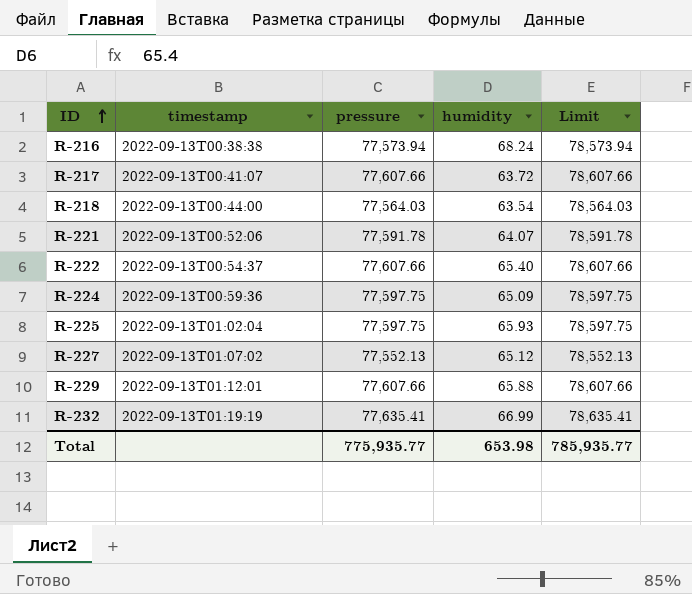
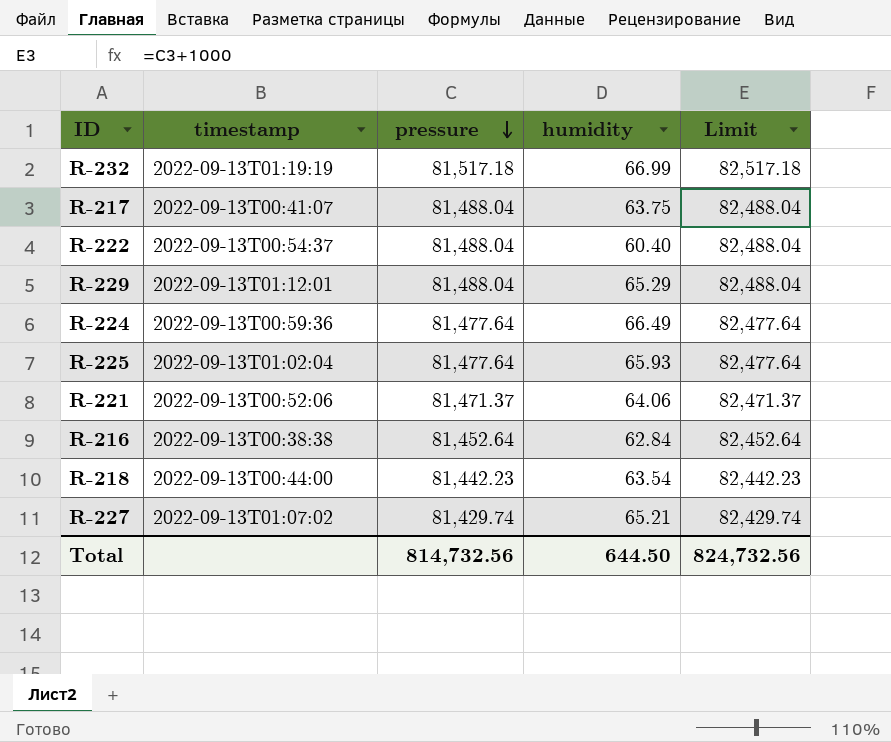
row order: ID ascending -> pressure descending
R-232 | pressure: 77,635.41 -> 81,517.18
R-232 | Limit: 78,635.41 -> 82,517.18
R-217 | pressure: 77,607.66 -> 81,488.04
R-217 | humidity: 63.72 -> 63.75
R-217 | Limit: 78,607.66 -> 82,488.04
R-222 | pressure: 77,607.66 -> 81,488.04
R-222 | humidity: 65.40 -> 60.40
R-222 | Limit: 78,607.66 -> 82,488.04
R-229 | pressure: 77,607.66 -> 81,488.04
R-229 | humidity: 65.88 -> 65.29
R-229 | Limit: 78,607.66 -> 82,488.04
R-224 | pressure: 77,597.75 -> 81,477.64
R-224 | humidity: 65.09 -> 66.49
R-224 | Limit: 78,597.75 -> 82,477.64
R-225 | pressure: 77,597.75 -> 81,477.64
R-225 | Limit: 78,597.75 -> 82,477.64
R-221 | pressure: 77,591.78 -> 81,471.37
R-221 | humidity: 64.07 -> 64.06
R-221 | Limit: 78,591.78 -> 82,471.37
R-216 | pressure: 77,573.94 -> 81,452.64
R-216 | humidity: 68.24 -> 62.84
R-216 | Limit: 78,573.94 -> 82,452.64
R-218 | pressure: 77,564.03 -> 81,442.23
R-218 | Limit: 78,564.03 -> 82,442.23
R-227 | pressure: 77,552.13 -> 81,429.74
R-227 | humidity: 65.12 -> 65.21
R-227 | Limit: 78,552.13 -> 82,429.74
Total | pressure: 775,935.77 -> 814,732.56
Total | humidity: 653.98 -> 644.50
Total | Limit: 785,935.77 -> 824,732.56

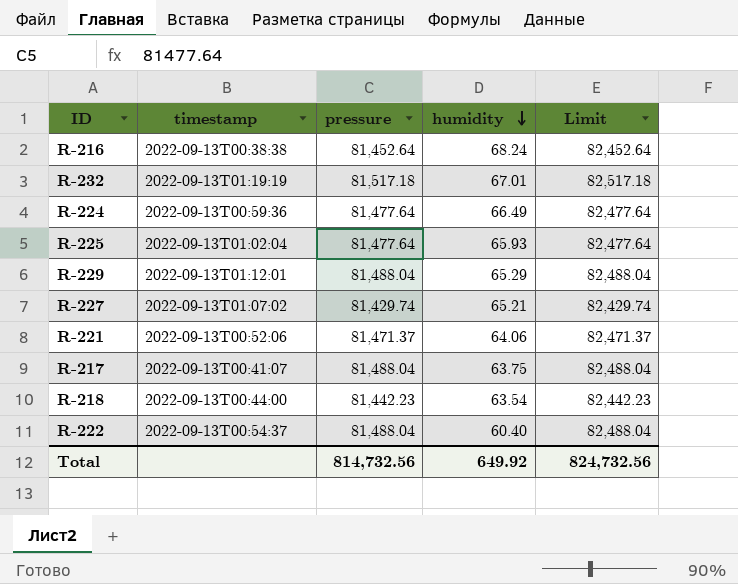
row order: pressure descending -> humidity descending
R-216 | humidity: 62.84 -> 68.24
R-232 | humidity: 66.99 -> 67.01
Total | humidity: 644.50 -> 649.92

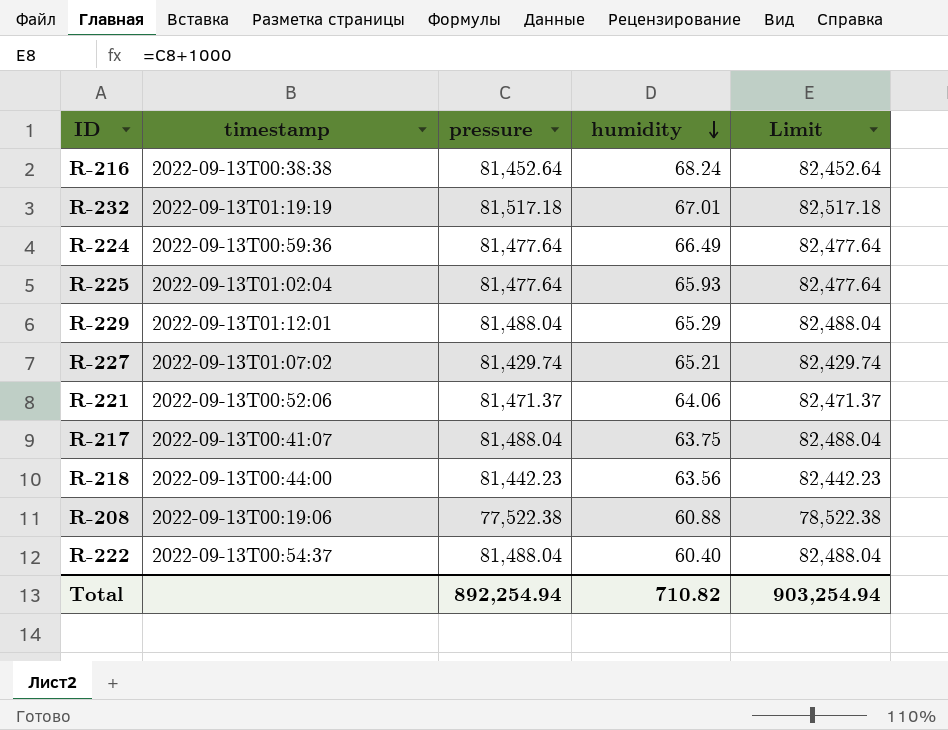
R-218 | humidity: 63.54 -> 63.56
row R-208: none -> 2022-09-13T00:19:06 | 77,522.38 | 60.88 | 78,522.38
Total | pressure: 814,732.56 -> 892,254.94
Total | humidity: 649.92 -> 710.82
Total | Limit: 824,732.56 -> 903,254.94

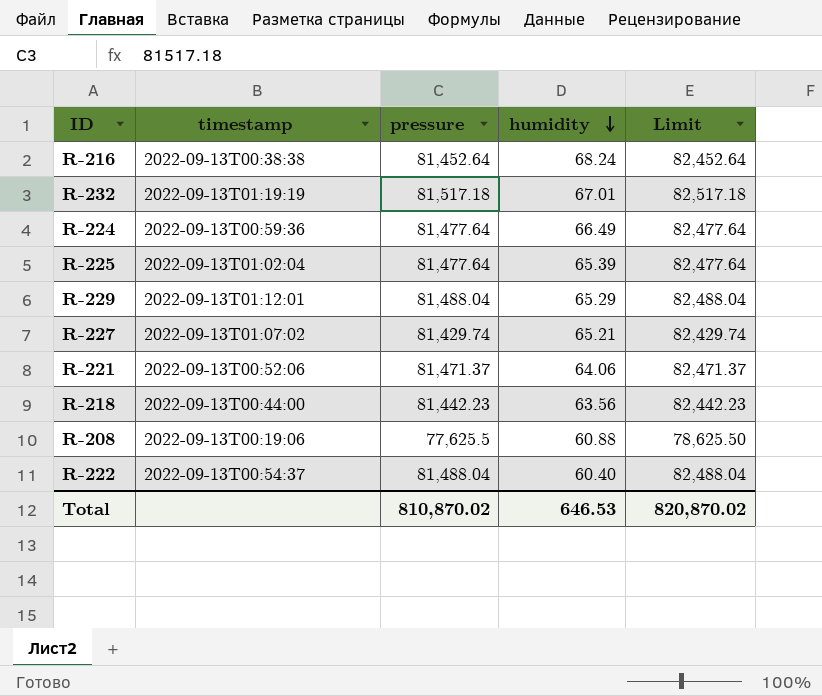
row R-217: 2022-09-13T00:41:07 | 81,488.04 | 63.75 | 82,488.04 -> none
R-225 | humidity: 65.93 -> 65.39
R-208 | pressure: 77,522.38 -> 77,625.5
R-208 | Limit: 78,522.38 -> 78,625.50
Total | pressure: 892,254.94 -> 810,870.02
Total | humidity: 710.82 -> 646.53
Total | Limit: 903,254.94 -> 820,870.02

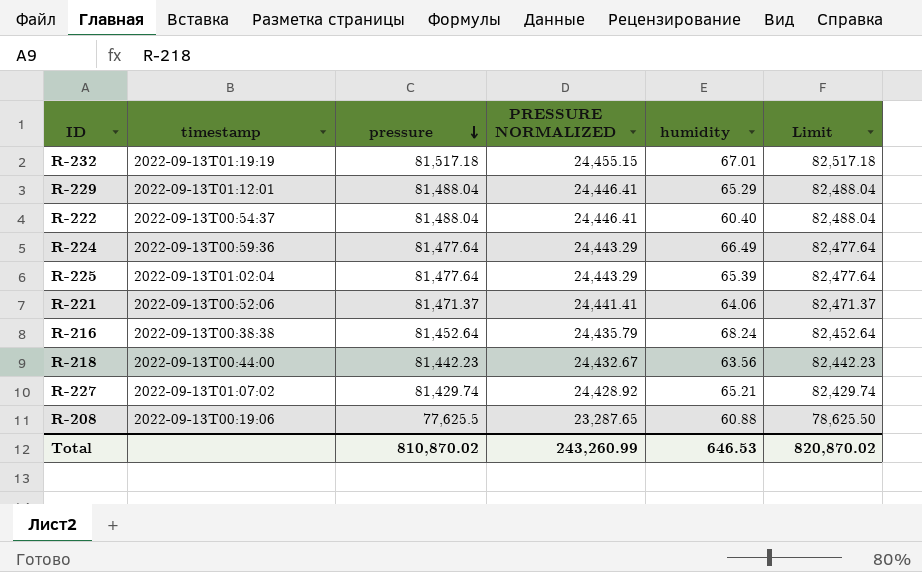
row order: humidity descending -> pressure descending
column PRESSURE NORMALIZED | formula: none -> [pressure] * 0.3

